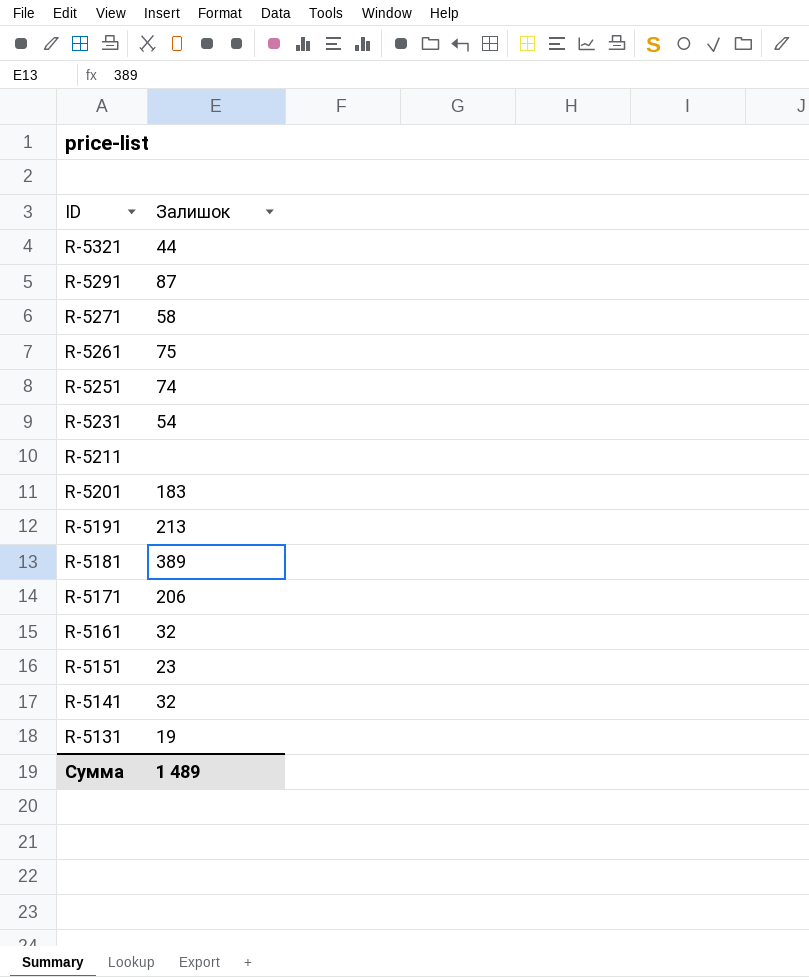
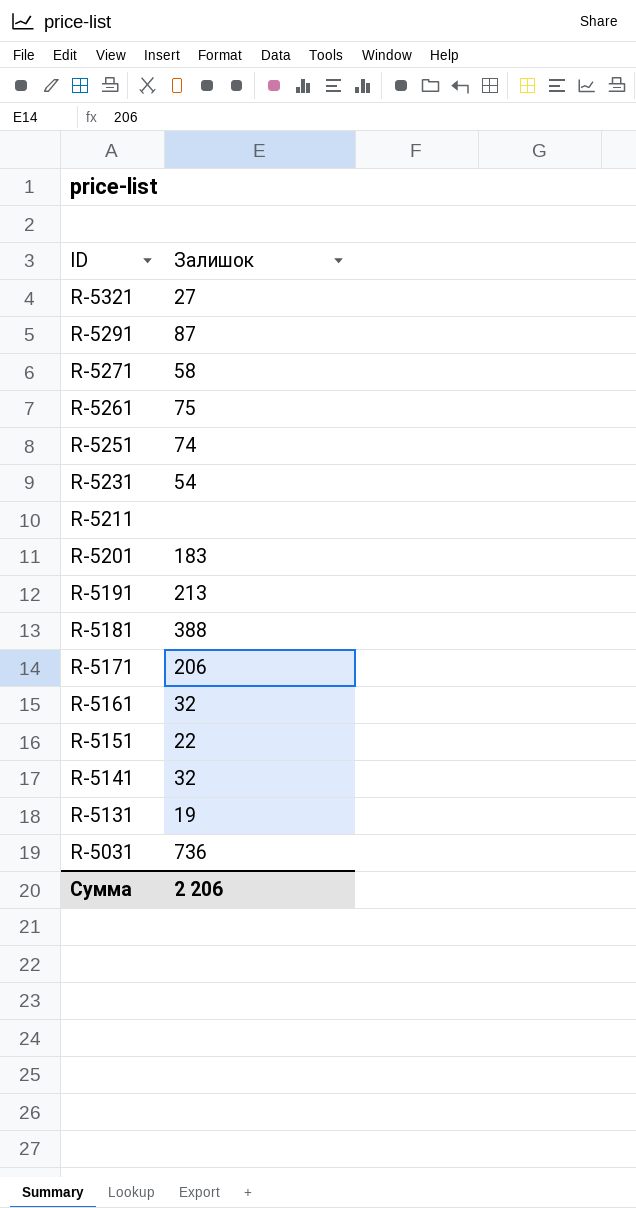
R-5321 | Залишок: 44 -> 27
R-5181 | Залишок: 389 -> 388
R-5151 | Залишок: 23 -> 22
row R-5031: none -> 736
Сумма | Залишок: 1 489 -> 2 206

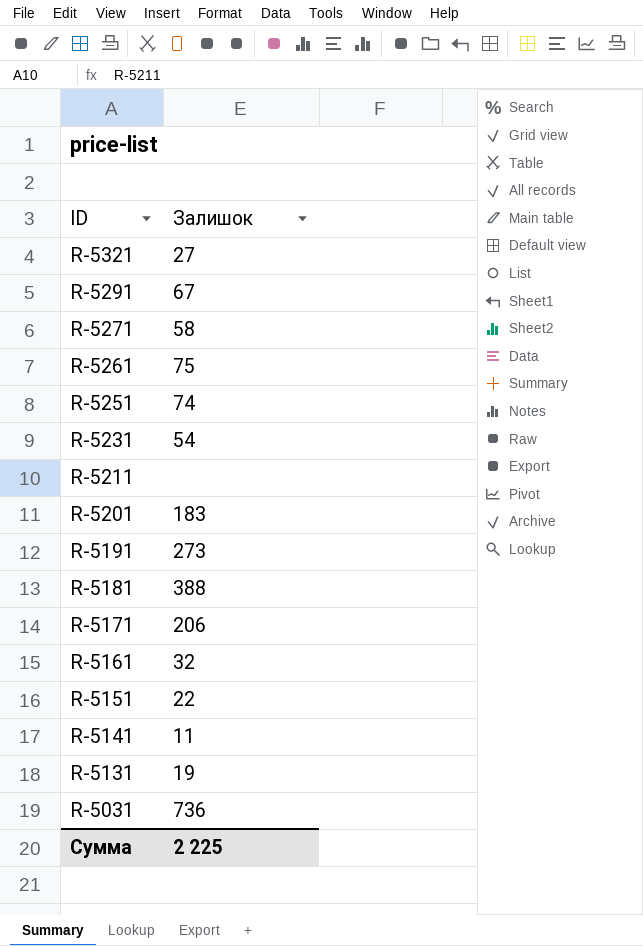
R-5291 | Залишок: 87 -> 67
R-5191 | Залишок: 213 -> 273
R-5141 | Залишок: 32 -> 11
Сумма | Залишок: 2 206 -> 2 225

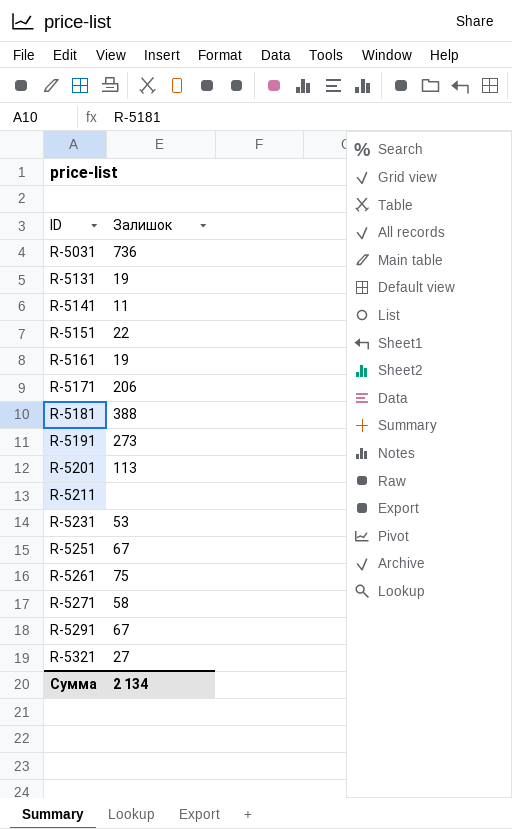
row order: ID descending -> ID ascending
R-5161 | Залишок: 32 -> 19
R-5201 | Залишок: 183 -> 113
R-5231 | Залишок: 54 -> 53
R-5251 | Залишок: 74 -> 67
Сумма | Залишок: 2 225 -> 2 134

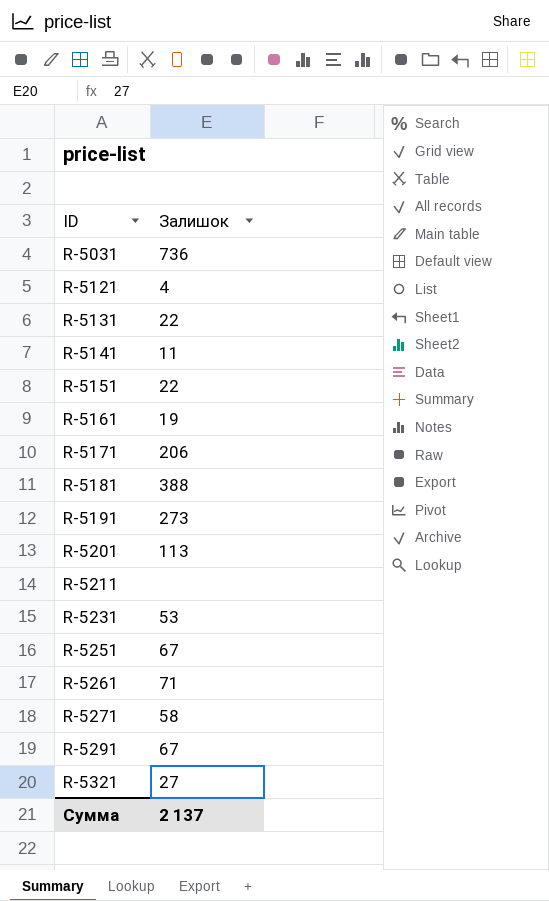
row R-5121: none -> 4
R-5131 | Залишок: 19 -> 22
R-5261 | Залишок: 75 -> 71
Сумма | Залишок: 2 134 -> 2 137

